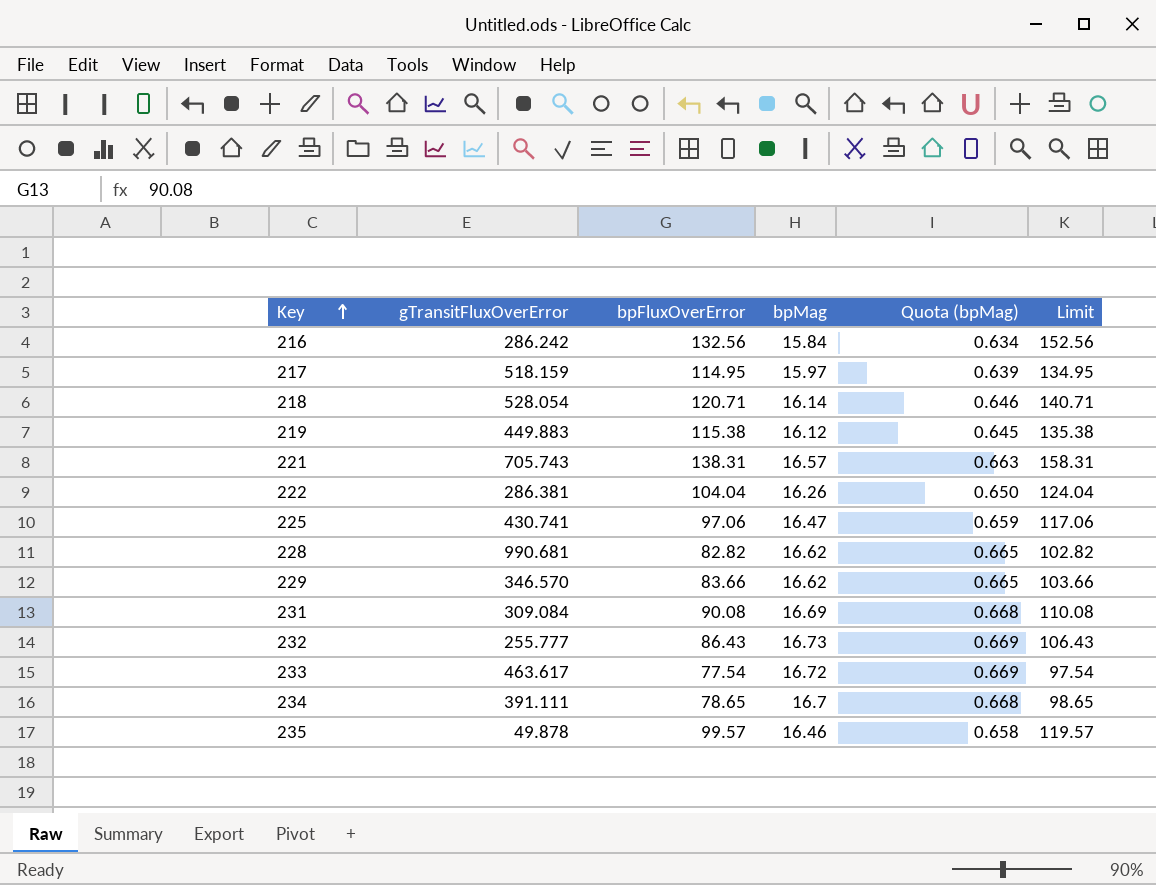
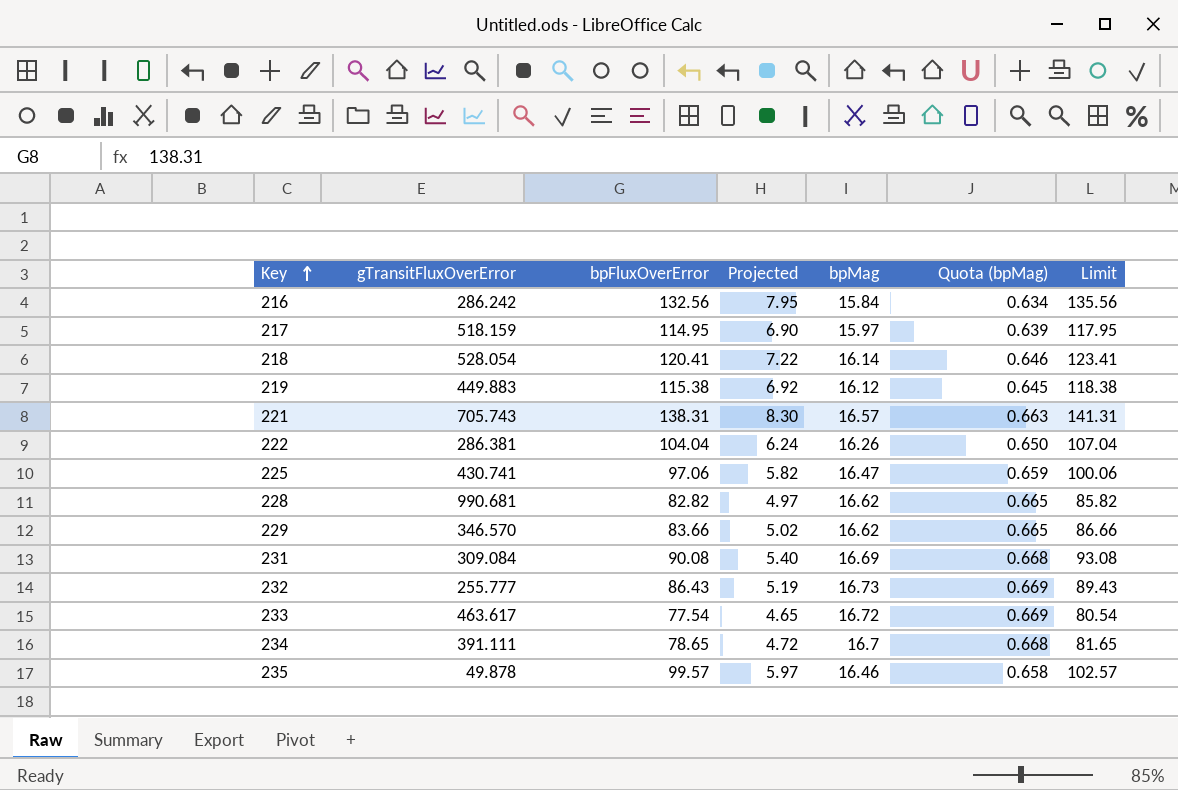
column Projected | formula: none -> [bpFluxOverError] * 0.06
column Limit | formula: [bpFluxOverError] + 20 -> [bpFluxOverError] + 3
218 | bpFluxOverError: 120.71 -> 120.41

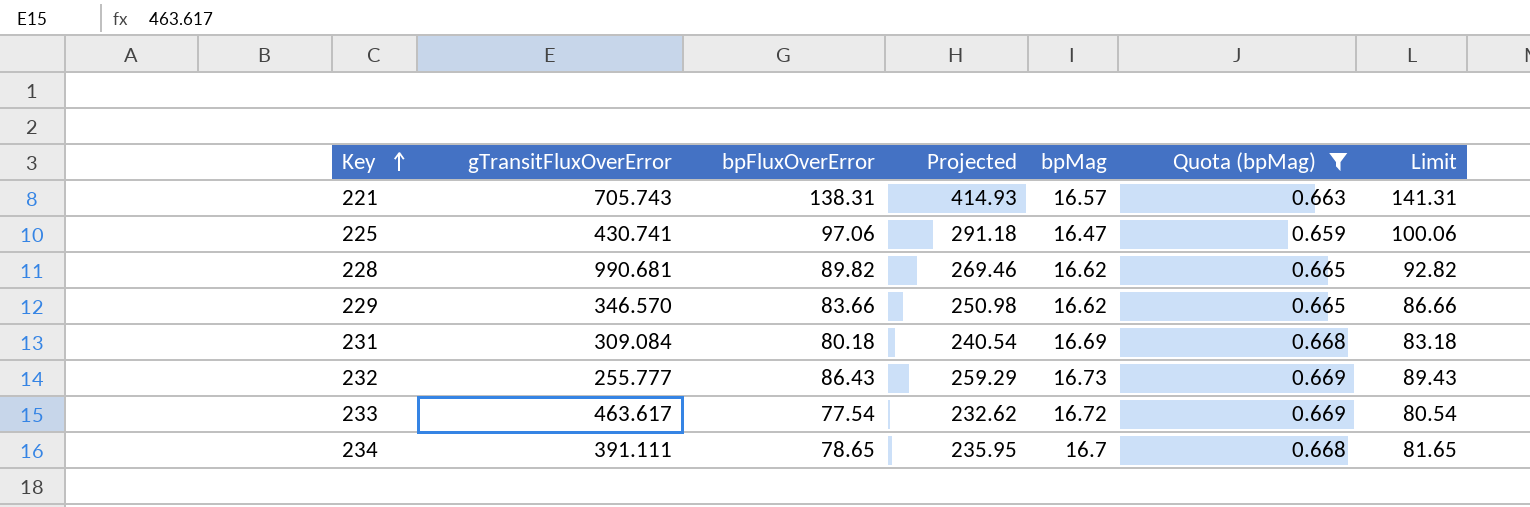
filter: none -> Quota (bpMag) >= 0.659
column Projected | formula: [bpFluxOverError] * 0.06 -> [bpFluxOverError] * 3
228 | bpFluxOverError: 82.82 -> 89.82
228 | Limit: 85.82 -> 92.82
231 | bpFluxOverError: 90.08 -> 80.18
231 | Limit: 93.08 -> 83.18

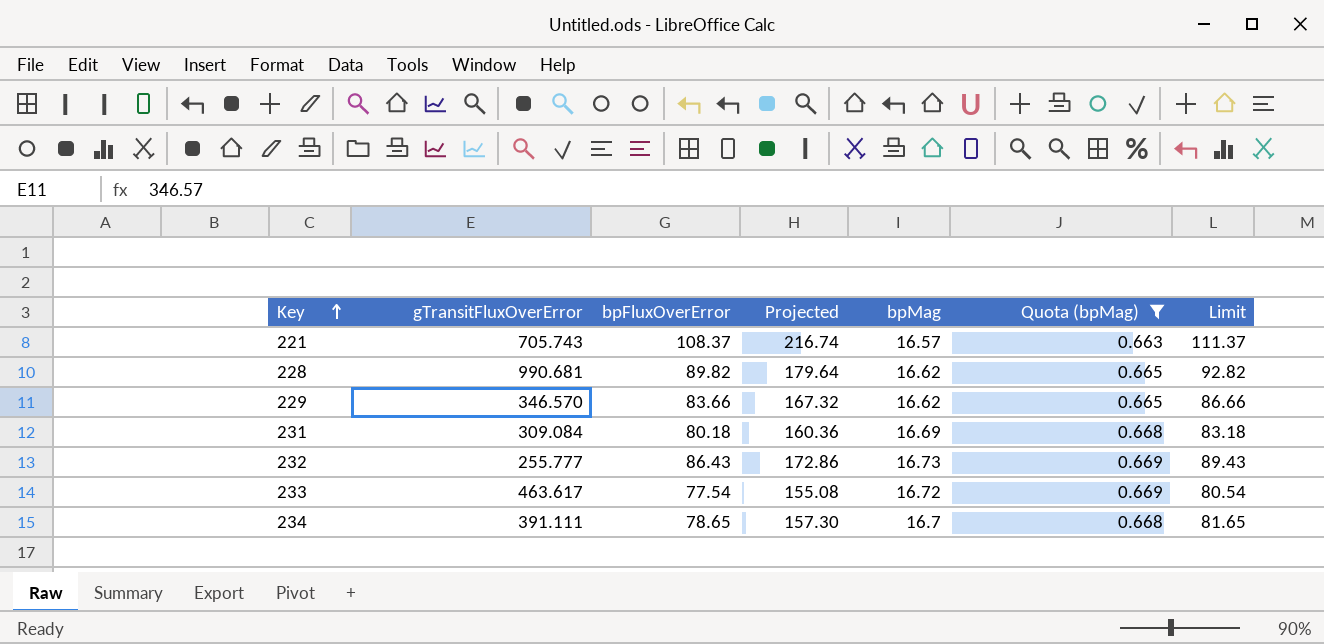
column Projected | formula: [bpFluxOverError] * 3 -> [bpFluxOverError] * 2
row 225: 430.741 | 97.06 | 291.18 | 16.47 | 0.659 | 100.06 -> none
221 | bpFluxOverError: 138.31 -> 108.37
221 | Limit: 141.31 -> 111.37

